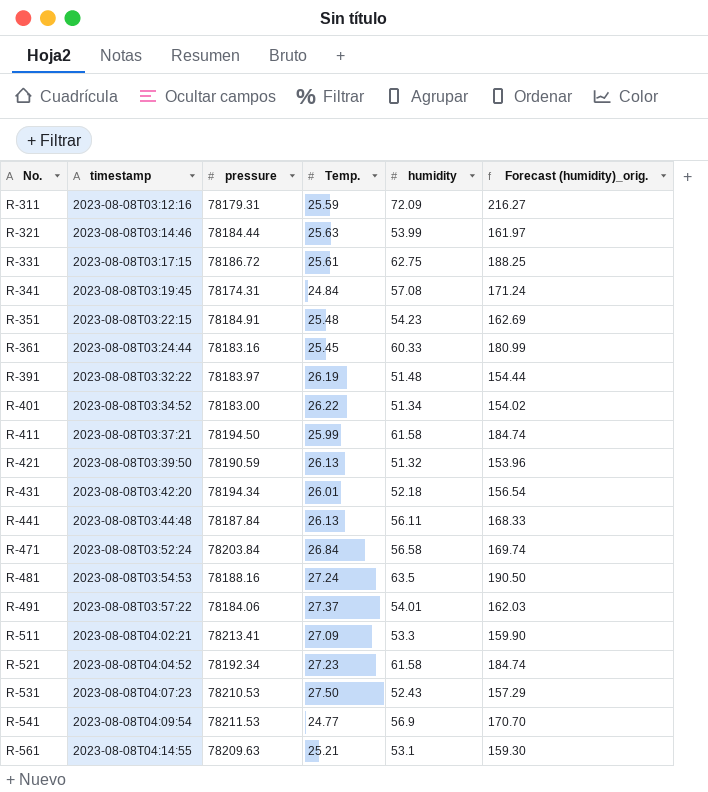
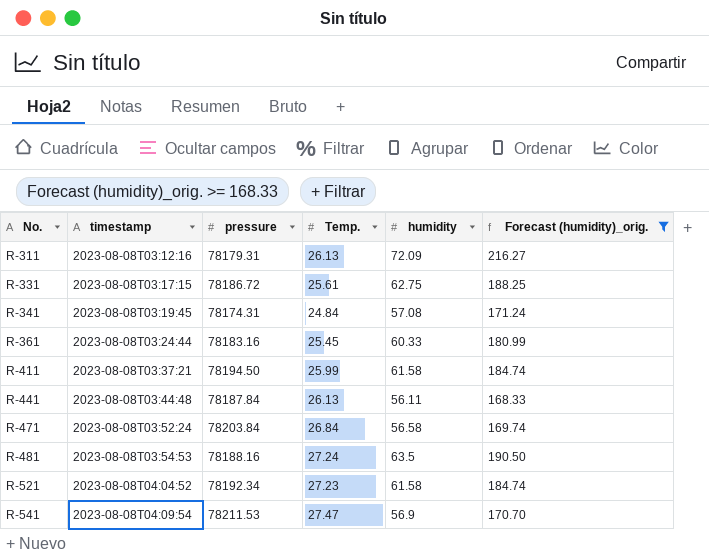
filter: none -> Forecast (humidity)_orig. >= 168.33
R-311 | Temp.: 25.59 -> 26.13
R-541 | Temp.: 24.77 -> 27.47

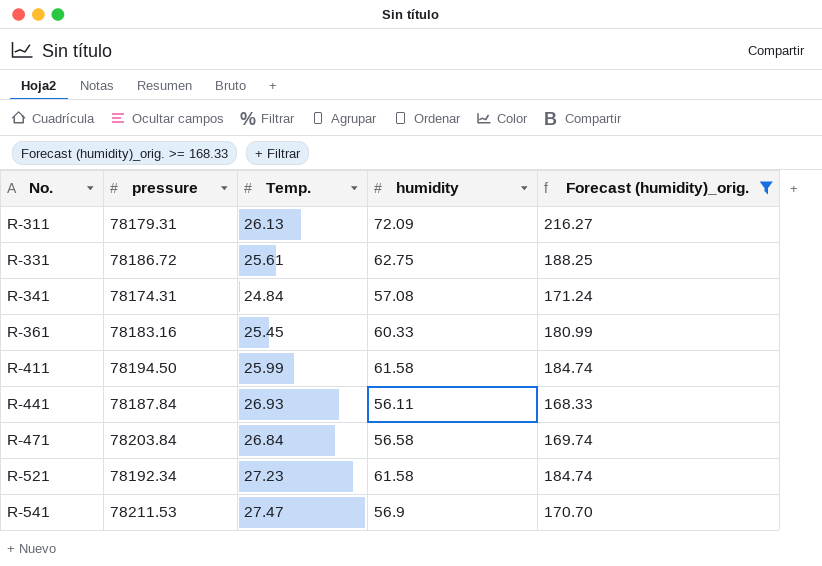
column timestamp | position: 2 -> none
row R-481: 2023-08-08T03:54:53 | 78188.16 | 27.24 | 63.5 | 190.50 -> none
R-441 | Temp.: 26.13 -> 26.93

